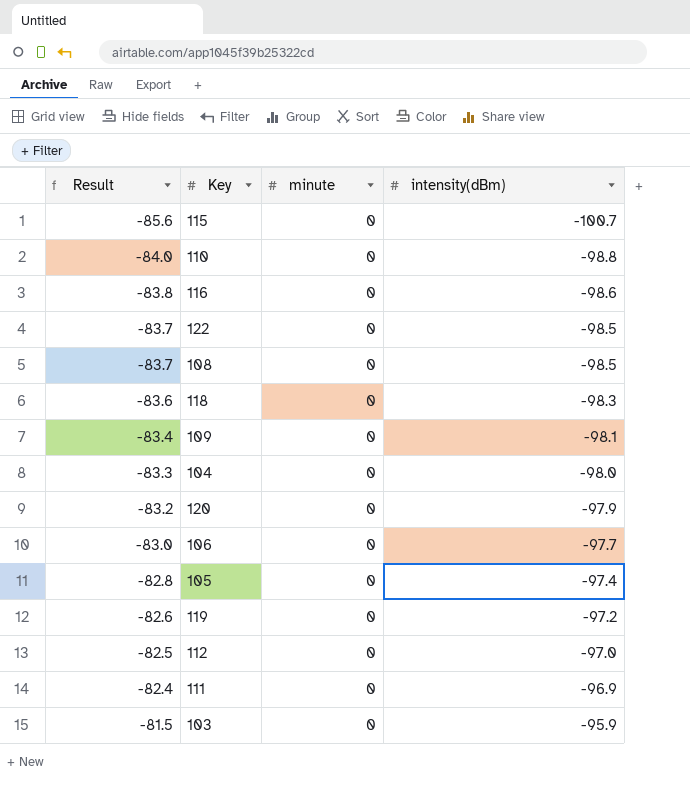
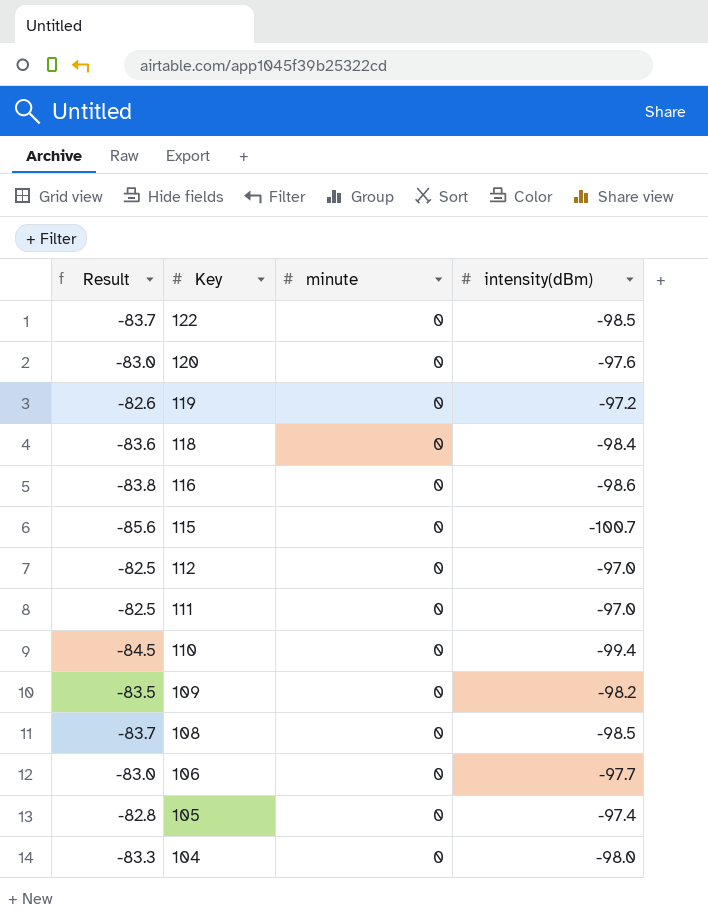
row order: Result ascending -> Key descending
row 103: -81.5 | 0 | -95.9 -> none
120 | Result: -83.2 -> -83.0
120 | intensity(dBm): -97.9 -> -97.6
118 | intensity(dBm): -98.3 -> -98.4
111 | Result: -82.4 -> -82.5
111 | intensity(dBm): -96.9 -> -97.0
110 | Result: -84.0 -> -84.5
110 | intensity(dBm): -98.8 -> -99.4
109 | Result: -83.4 -> -83.5
109 | intensity(dBm): -98.1 -> -98.2

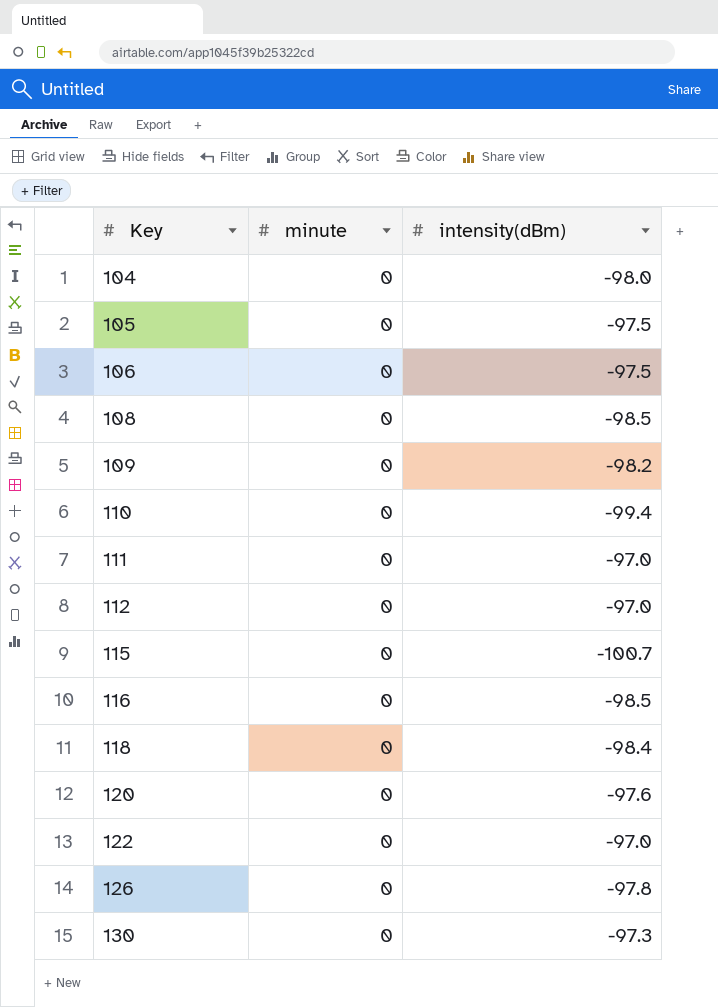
row order: Key descending -> Key ascending
column Result | formula: [intensity(dBm)] * 0.85 -> none
row 119: -82.6 | 0 | -97.2 -> none
105 | intensity(dBm): -97.4 -> -97.5
106 | intensity(dBm): -97.7 -> -97.5
116 | intensity(dBm): -98.6 -> -98.5
122 | intensity(dBm): -98.5 -> -97.0
row 126: none -> 0 | -97.8
row 130: none -> 0 | -97.3

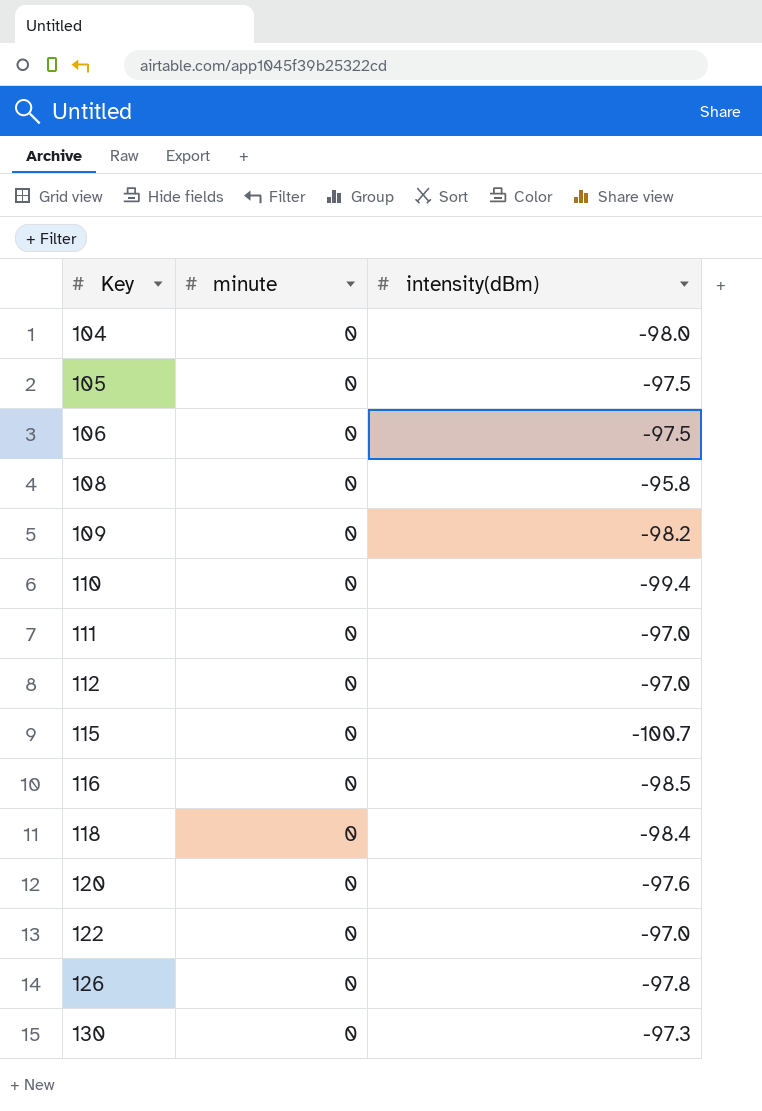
108 | intensity(dBm): -98.5 -> -95.8

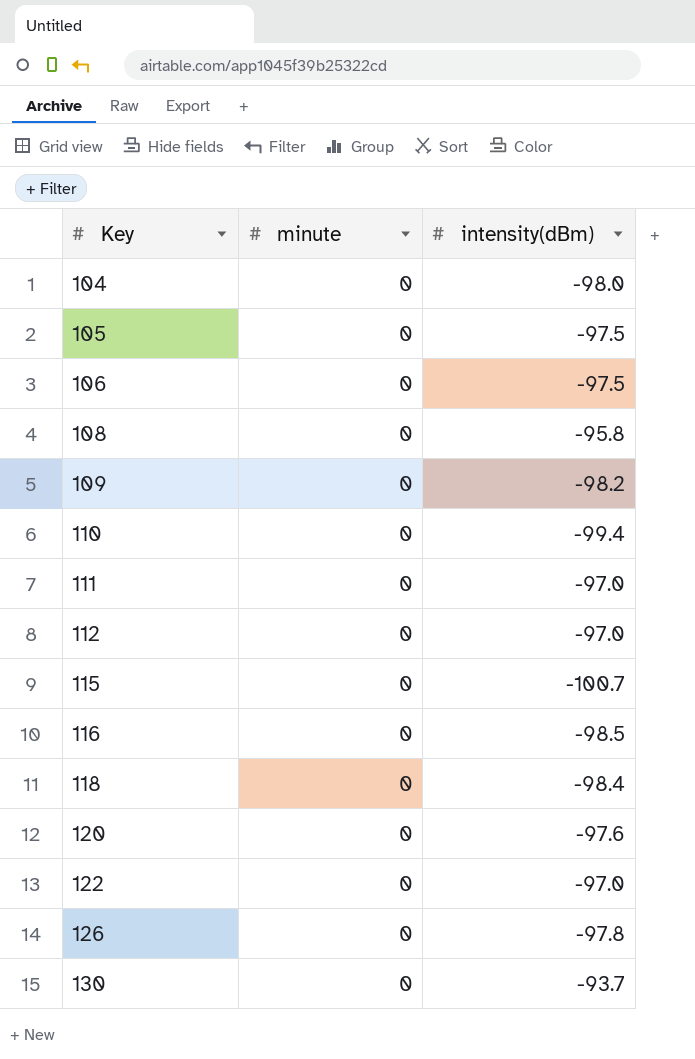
130 | intensity(dBm): -97.3 -> -93.7

